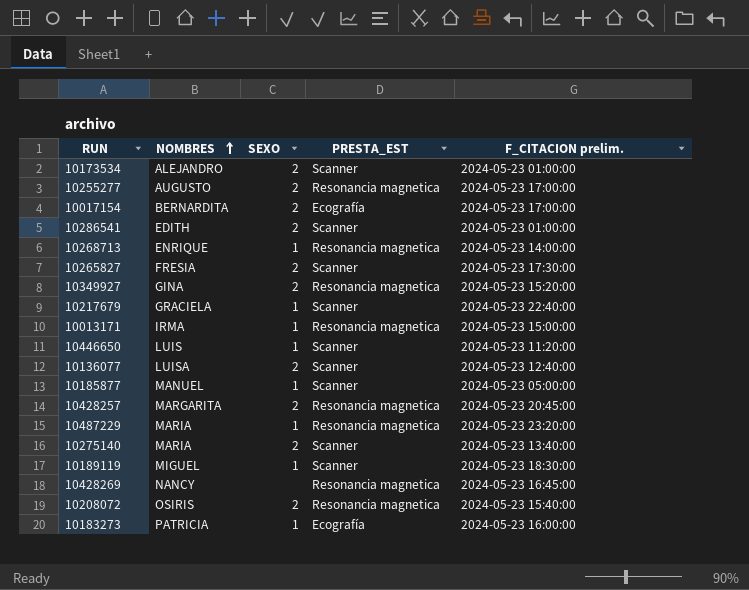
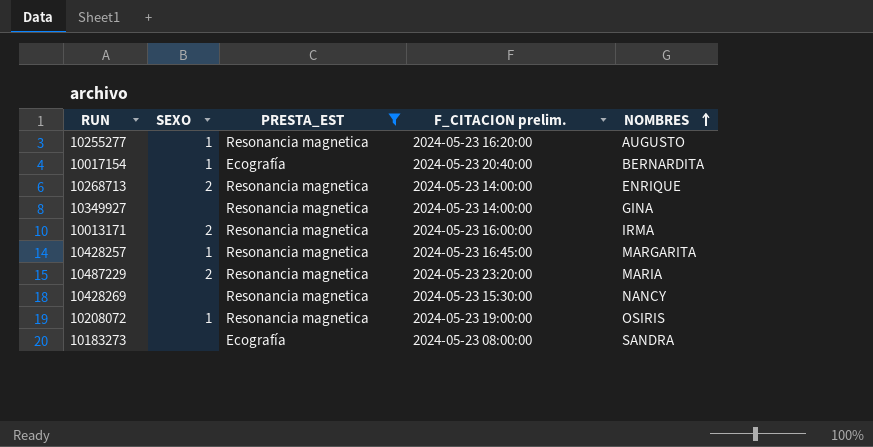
filter: none -> PRESTA_EST != Scanner
column NOMBRES | position: 2 -> 5
10255277 | SEXO: 2 -> 1
10255277 | F_CITACION prelim.: 2024-05-23 17:00:00 -> 2024-05-23 16:20:00
10017154 | SEXO: 2 -> 1
10017154 | F_CITACION prelim.: 2024-05-23 17:00:00 -> 2024-05-23 20:40:00
10268713 | SEXO: 1 -> 2
10349927 | SEXO: 2 -> none
10349927 | F_CITACION prelim.: 2024-05-23 15:20:00 -> 2024-05-23 14:00:00
10013171 | SEXO: 1 -> 2
10013171 | F_CITACION prelim.: 2024-05-23 15:00:00 -> 2024-05-23 16:00:00
10428257 | SEXO: 2 -> 1
10428257 | F_CITACION prelim.: 2024-05-23 20:45:00 -> 2024-05-23 16:45:00
10487229 | SEXO: 1 -> 2
10428269 | F_CITACION prelim.: 2024-05-23 16:45:00 -> 2024-05-23 15:30:00
10208072 | SEXO: 2 -> 1
10208072 | F_CITACION prelim.: 2024-05-23 15:40:00 -> 2024-05-23 19:00:00
10183273 | SEXO: 1 -> none
10183273 | F_CITACION prelim.: 2024-05-23 16:00:00 -> 2024-05-23 08:00:00
10183273 | NOMBRES: PATRICIA -> SANDRA

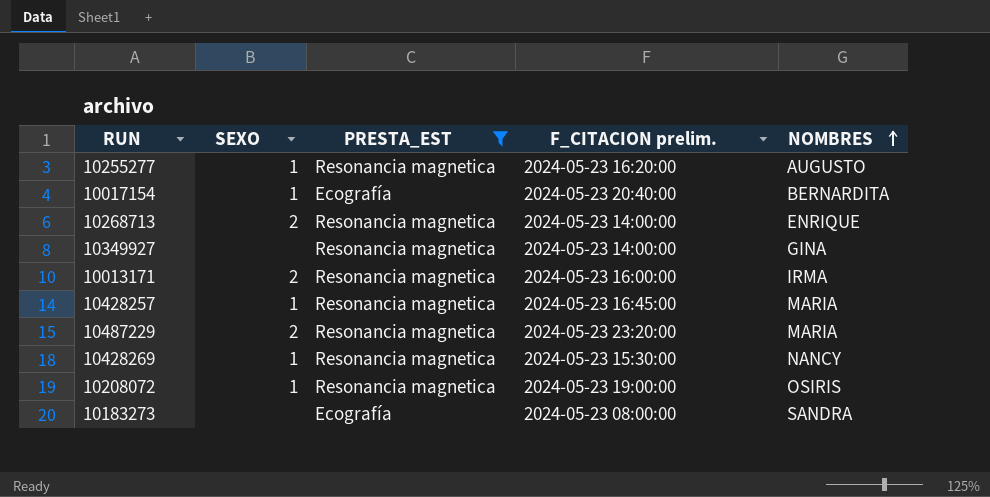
10428257 | NOMBRES: MARGARITA -> MARIA
10428269 | SEXO: none -> 1

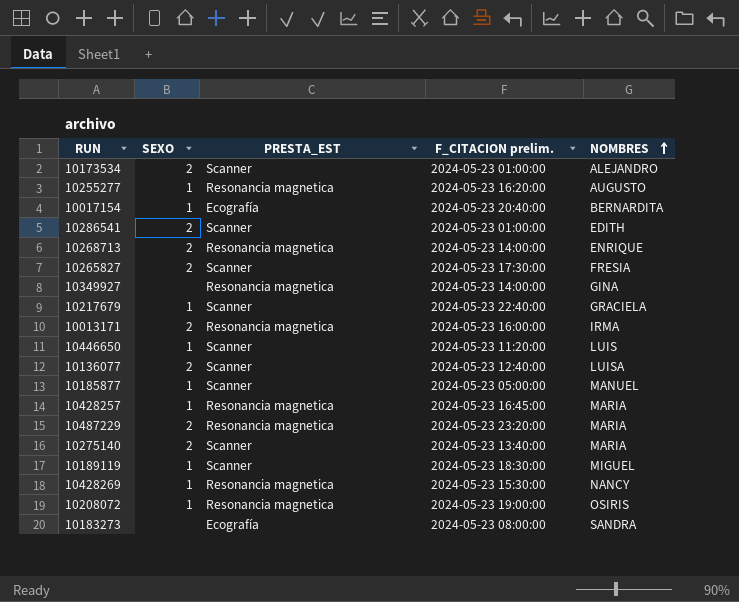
filter: PRESTA_EST != Scanner -> none

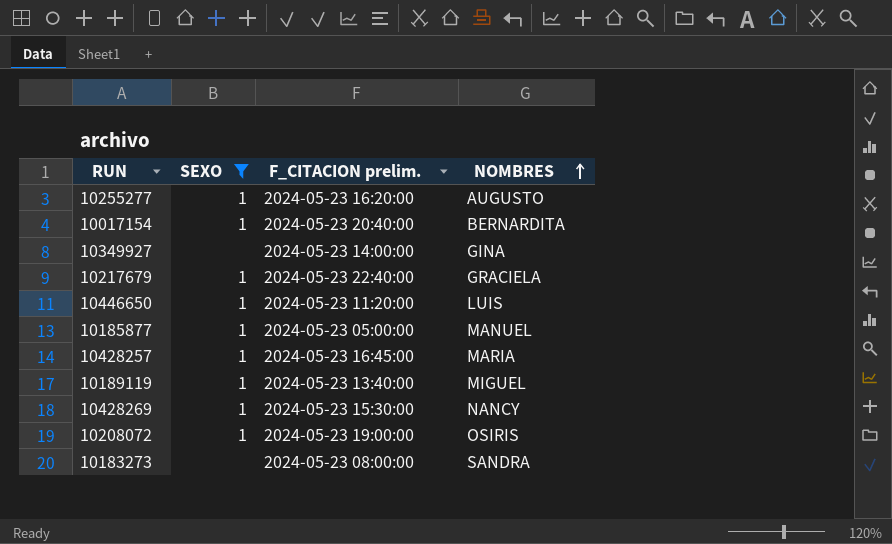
filter: none -> SEXO != 2
column PRESTA_EST | position: 3 -> none
10189119 | F_CITACION prelim.: 2024-05-23 18:30:00 -> 2024-05-23 13:40:00

